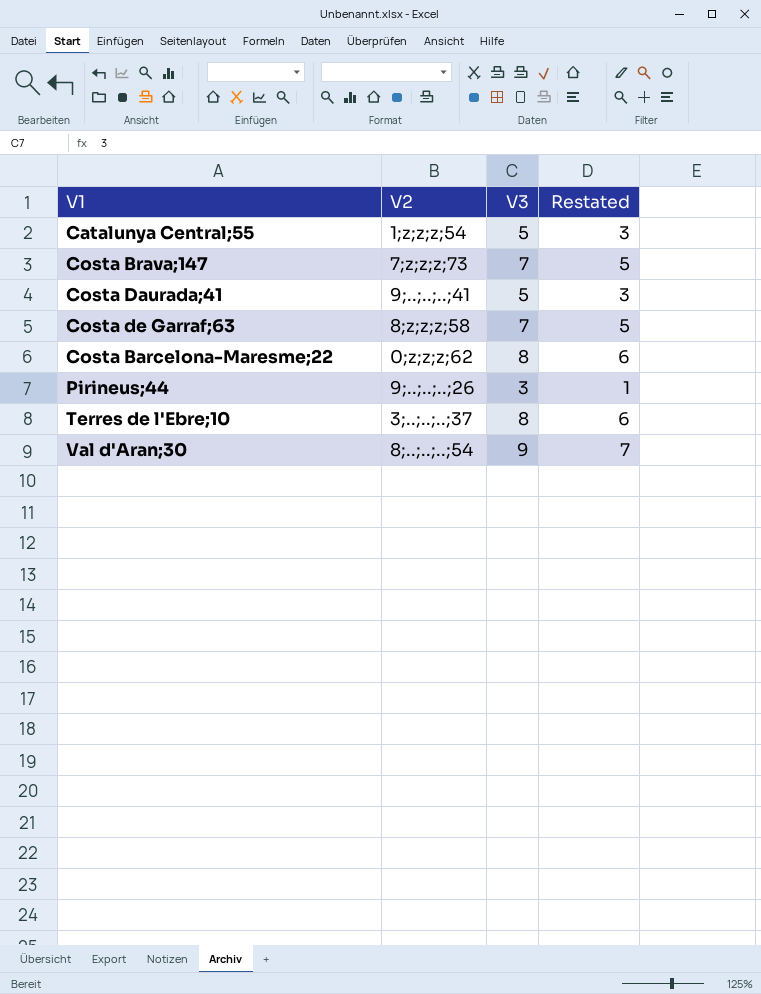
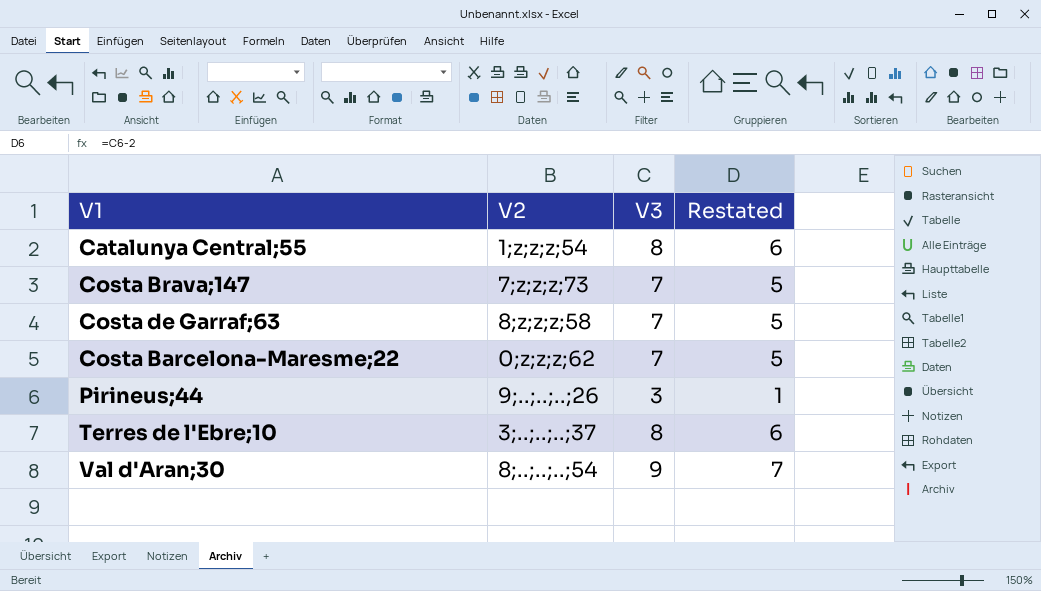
row Costa Daurada;41: 9;..;..;..;41 | 5 | 3 -> none
Catalunya Central;55 | V3: 5 -> 8
Catalunya Central;55 | Restated: 3 -> 6
Costa Barcelona-Maresme;22 | V3: 8 -> 7
Costa Barcelona-Maresme;22 | Restated: 6 -> 5

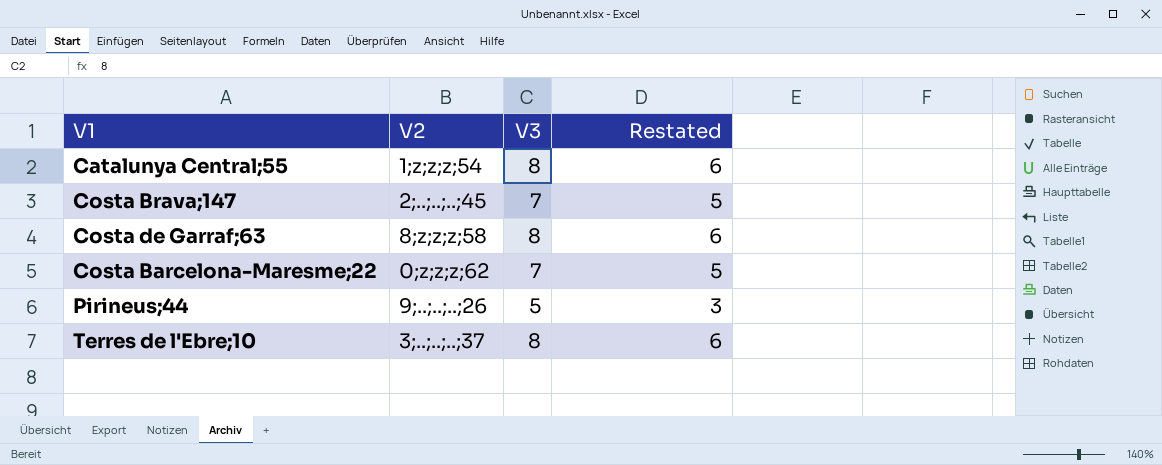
row Val d'Aran;30: 8;..;..;..;54 | 9 | 7 -> none
Costa Brava;147 | V2: 7;z;z;z;73 -> 2;..;..;..;45
Costa de Garraf;63 | V3: 7 -> 8
Costa de Garraf;63 | Restated: 5 -> 6
Pirineus;44 | V3: 3 -> 5
Pirineus;44 | Restated: 1 -> 3

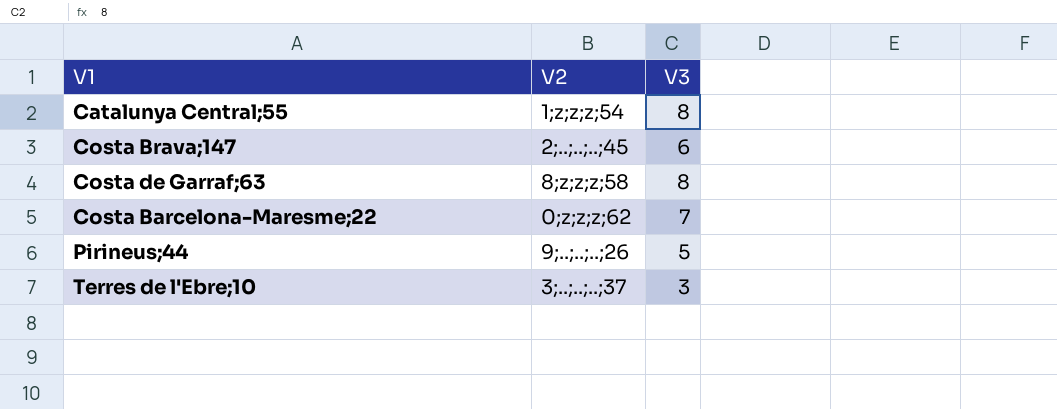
column Restated | formula: [V3] - 2 -> none
Costa Brava;147 | V3: 7 -> 6
Terres de l'Ebre;10 | V3: 8 -> 3

